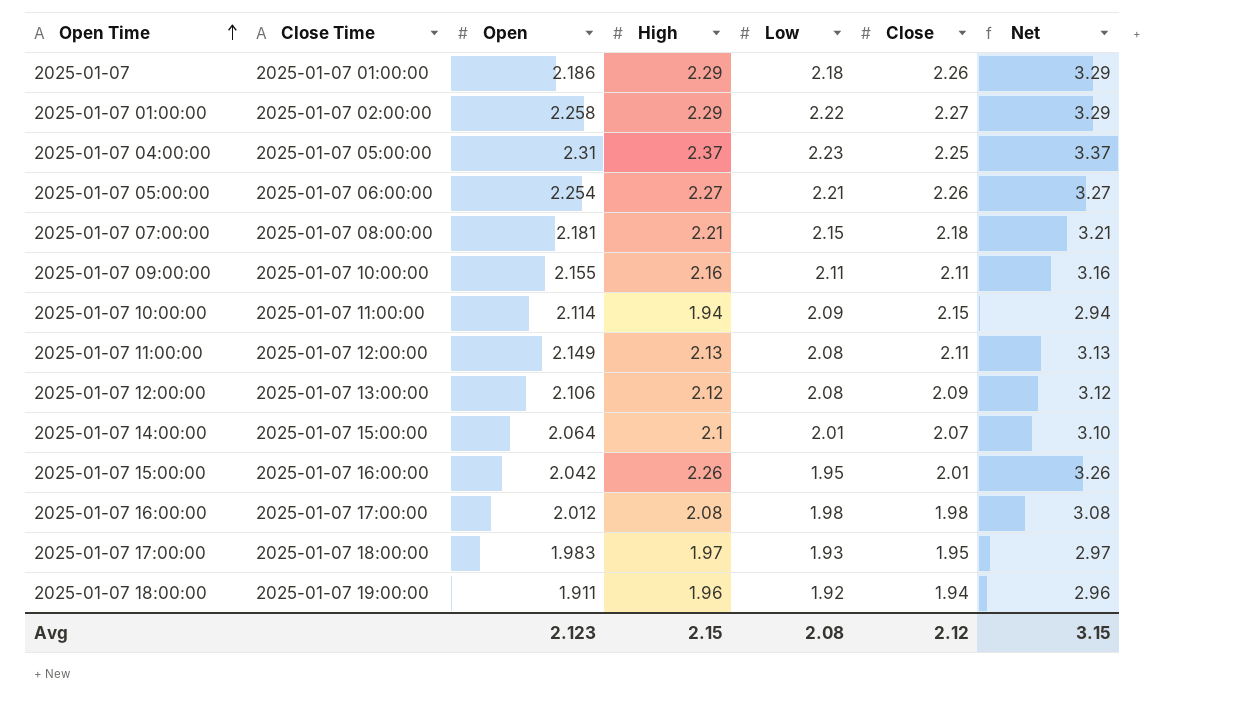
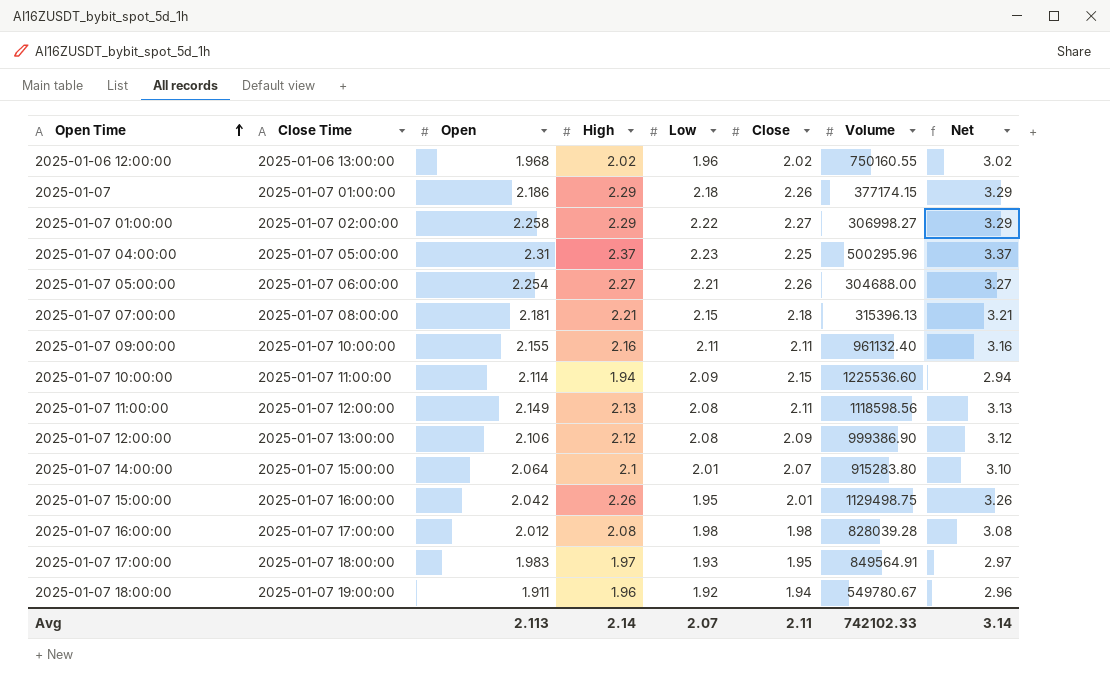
column Volume | position: none -> 7
row 2025-01-06 12:00:00: none -> 2025-01-06 13:00:00 | 1.968 | 2.02 | 1.96 | 2.02 | 750160.55 | 3.02
Avg | Open: 2.123 -> 2.113
Avg | High: 2.15 -> 2.14
Avg | Low: 2.08 -> 2.07
Avg | Close: 2.12 -> 2.11
Avg | Net: 3.15 -> 3.14

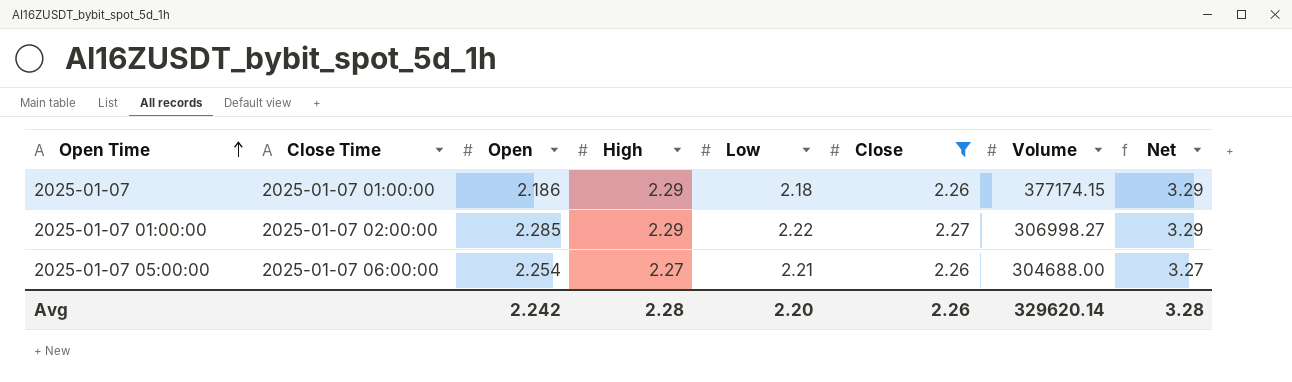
filter: none -> Close >= 2.26
2025-01-07 01:00:00 | Open: 2.258 -> 2.285
Avg | Open: 2.113 -> 2.242
Avg | High: 2.14 -> 2.28
Avg | Low: 2.07 -> 2.20
Avg | Close: 2.11 -> 2.26
Avg | Volume: 742102.33 -> 329620.14
Avg | Net: 3.14 -> 3.28

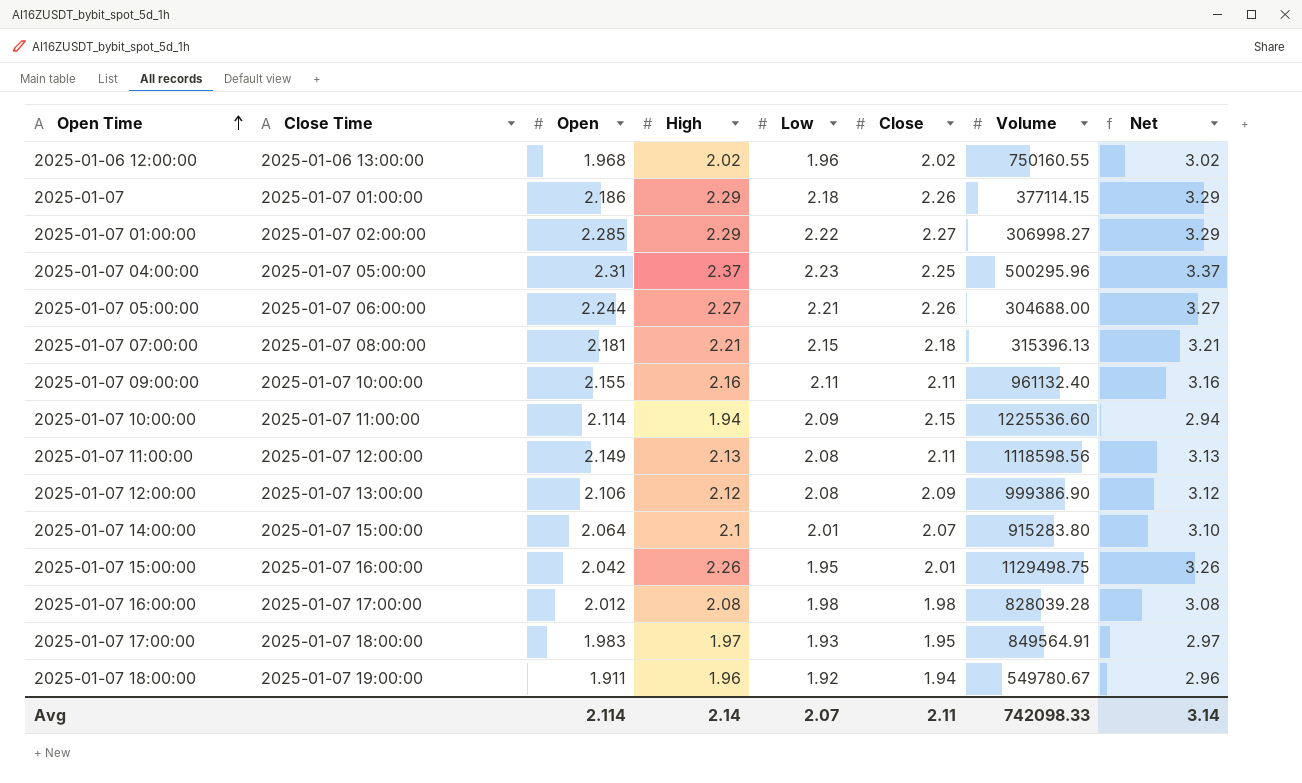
filter: Close >= 2.26 -> none
2025-01-07 | Volume: 377174.15 -> 377114.15
2025-01-07 05:00:00 | Open: 2.254 -> 2.244
Avg | Open: 2.242 -> 2.114
Avg | High: 2.28 -> 2.14
Avg | Low: 2.20 -> 2.07
Avg | Close: 2.26 -> 2.11
Avg | Volume: 329620.14 -> 742098.33
Avg | Net: 3.28 -> 3.14

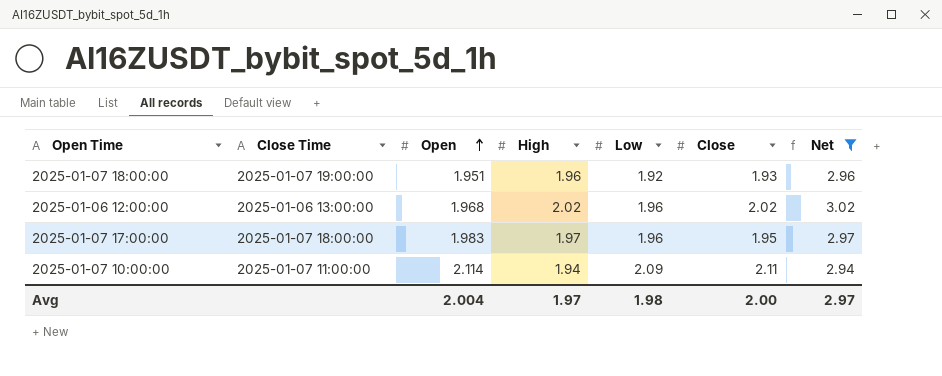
filter: none -> Net <= 3.02
row order: Open Time ascending -> Open ascending
column Volume | position: 7 -> none
2025-01-07 18:00:00 | Open: 1.911 -> 1.951
2025-01-07 18:00:00 | Close: 1.94 -> 1.93
2025-01-07 17:00:00 | Low: 1.93 -> 1.96
2025-01-07 10:00:00 | Close: 2.15 -> 2.11
Avg | Open: 2.114 -> 2.004
Avg | High: 2.14 -> 1.97
Avg | Low: 2.07 -> 1.98
Avg | Close: 2.11 -> 2.00
Avg | Net: 3.14 -> 2.97

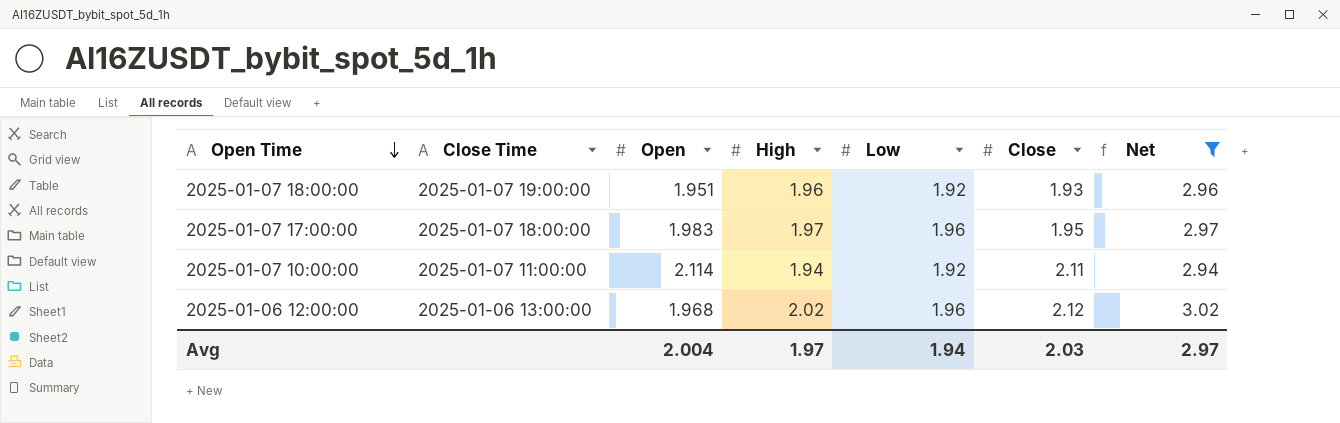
row order: Open ascending -> Open Time descending
2025-01-07 10:00:00 | Low: 2.09 -> 1.92
2025-01-06 12:00:00 | Close: 2.02 -> 2.12
Avg | Low: 1.98 -> 1.94
Avg | Close: 2.00 -> 2.03

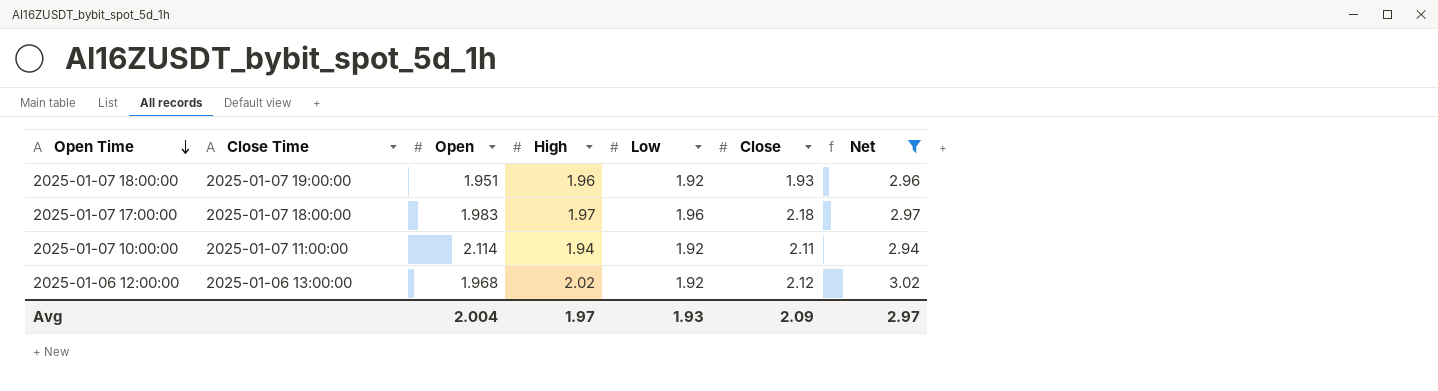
2025-01-07 17:00:00 | Close: 1.95 -> 2.18
2025-01-06 12:00:00 | Low: 1.96 -> 1.92
Avg | Low: 1.94 -> 1.93
Avg | Close: 2.03 -> 2.09

